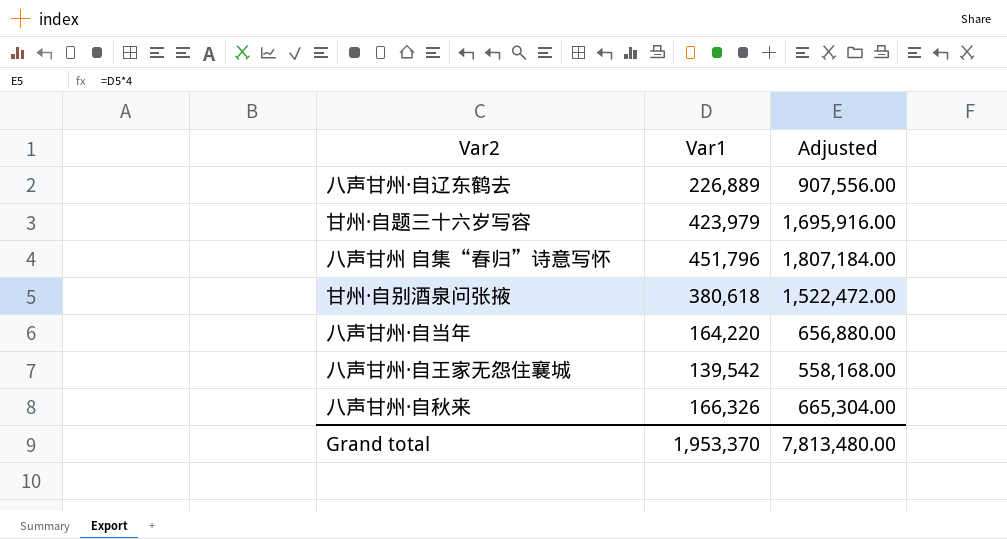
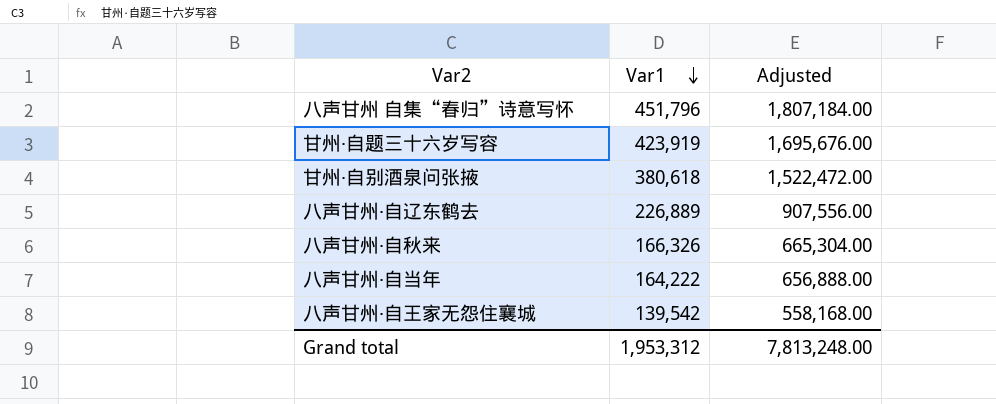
row order: none -> Var1 descending
甘州·自题三十六岁写容 | Var1: 423,979 -> 423,919
甘州·自题三十六岁写容 | Adjusted: 1,695,916.00 -> 1,695,676.00
八声甘州·自当年 | Var1: 164,220 -> 164,222
八声甘州·自当年 | Adjusted: 656,880.00 -> 656,888.00
Grand total | Var1: 1,953,370 -> 1,953,312
Grand total | Adjusted: 7,813,480.00 -> 7,813,248.00

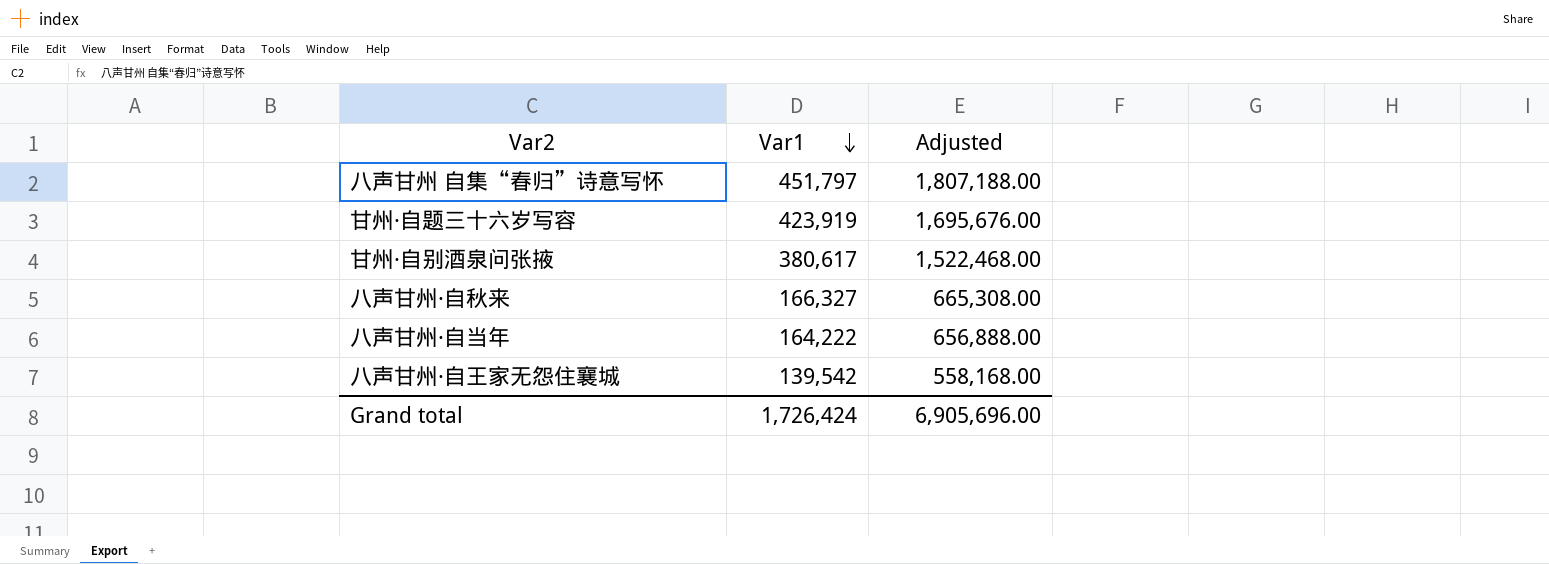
row 八声甘州·自辽东鹤去: 226,889 | 907,556.00 -> none
八声甘州 自集“春归”诗意写怀 | Var1: 451,796 -> 451,797
八声甘州 自集“春归”诗意写怀 | Adjusted: 1,807,184.00 -> 1,807,188.00
甘州·自别酒泉问张掖 | Var1: 380,618 -> 380,617
甘州·自别酒泉问张掖 | Adjusted: 1,522,472.00 -> 1,522,468.00
八声甘州·自秋来 | Var1: 166,326 -> 166,327
八声甘州·自秋来 | Adjusted: 665,304.00 -> 665,308.00
Grand total | Var1: 1,953,312 -> 1,726,424
Grand total | Adjusted: 7,813,248.00 -> 6,905,696.00

